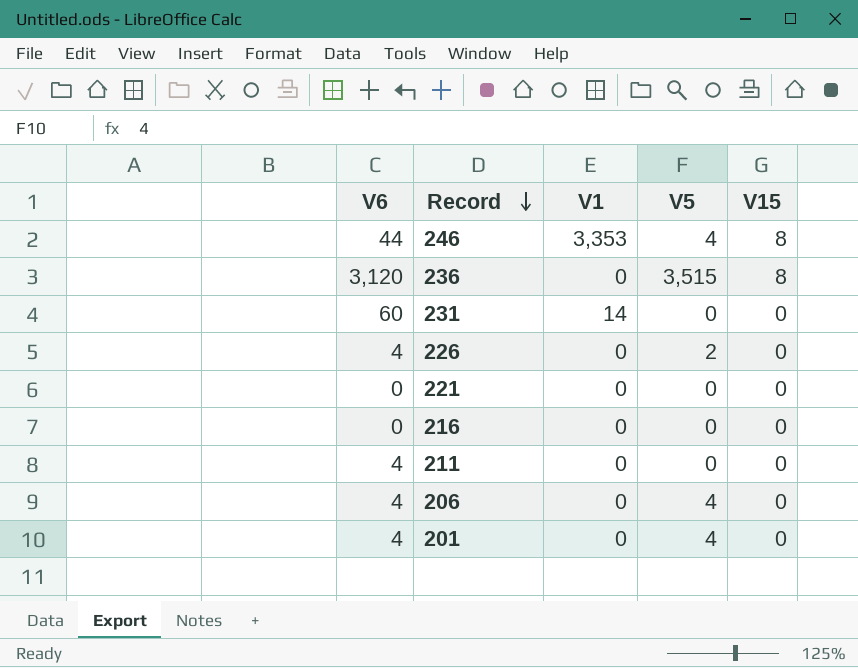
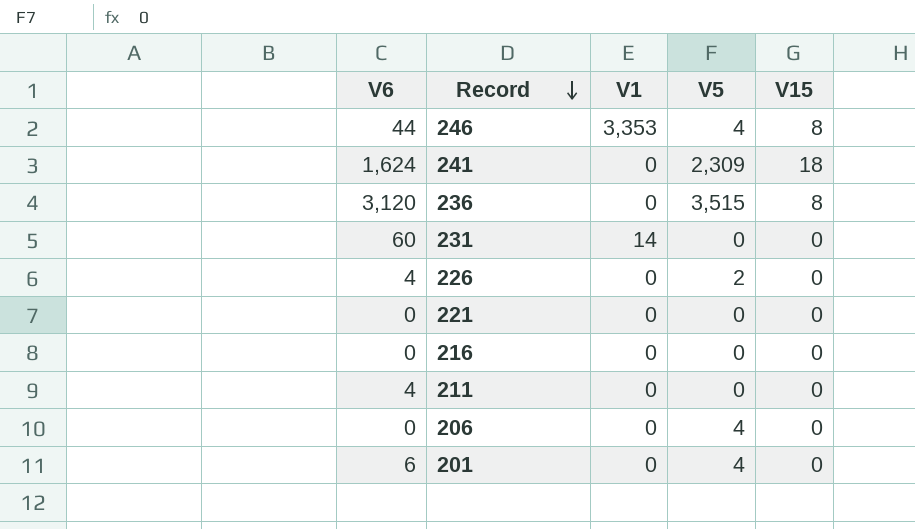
row 241: none -> 1,624 | 0 | 2,309 | 18
206 | V6: 4 -> 0
201 | V6: 4 -> 6

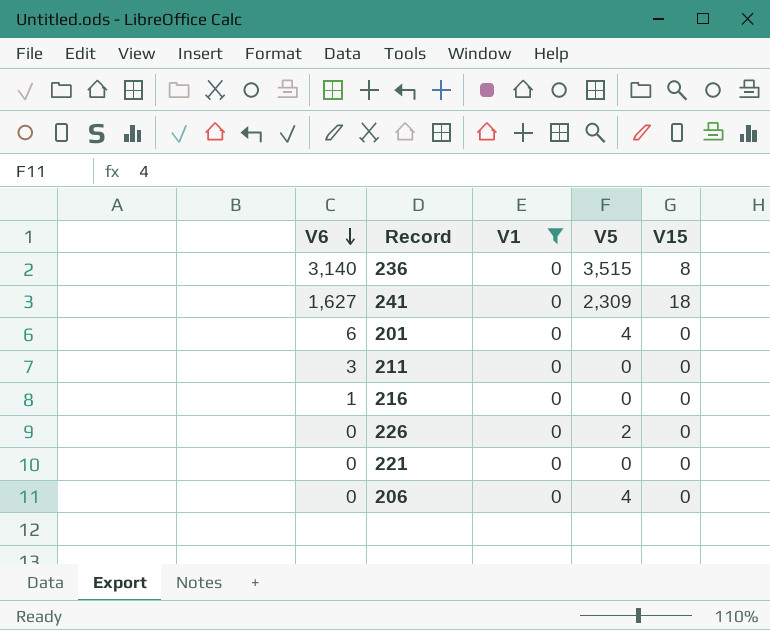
filter: none -> V1 = 0
row order: Record descending -> V6 descending
236 | V6: 3,120 -> 3,140
241 | V6: 1,624 -> 1,627
211 | V6: 4 -> 3
216 | V6: 0 -> 1
226 | V6: 4 -> 0

